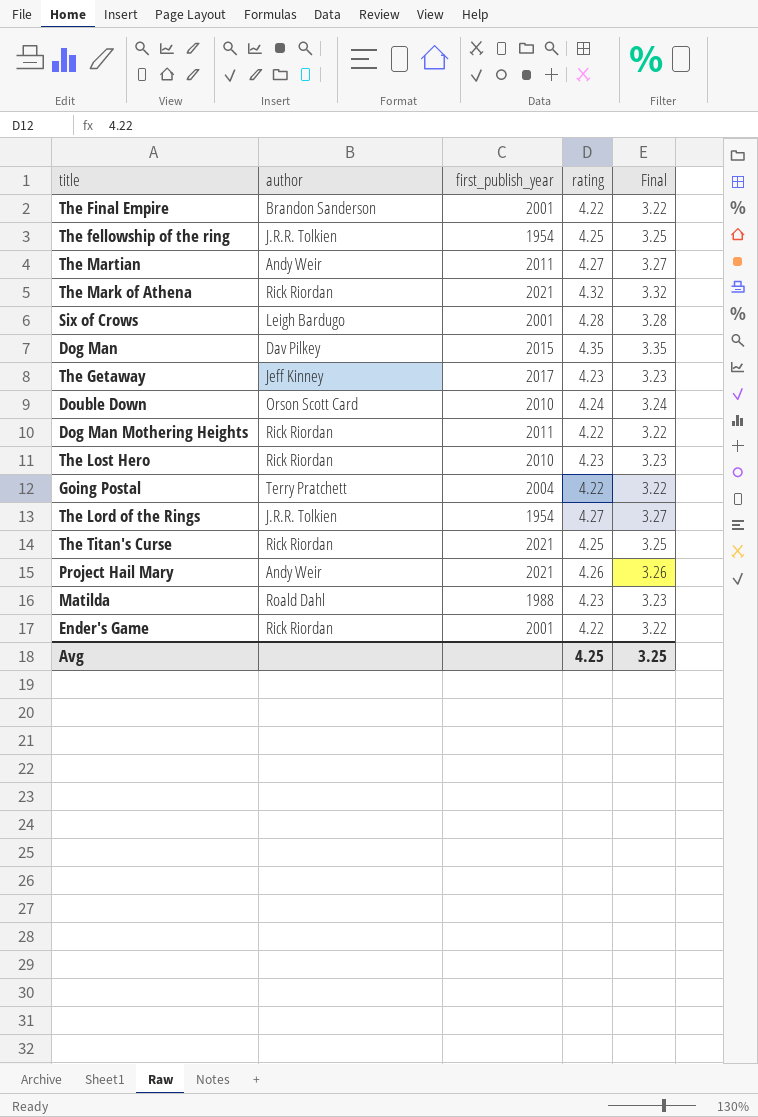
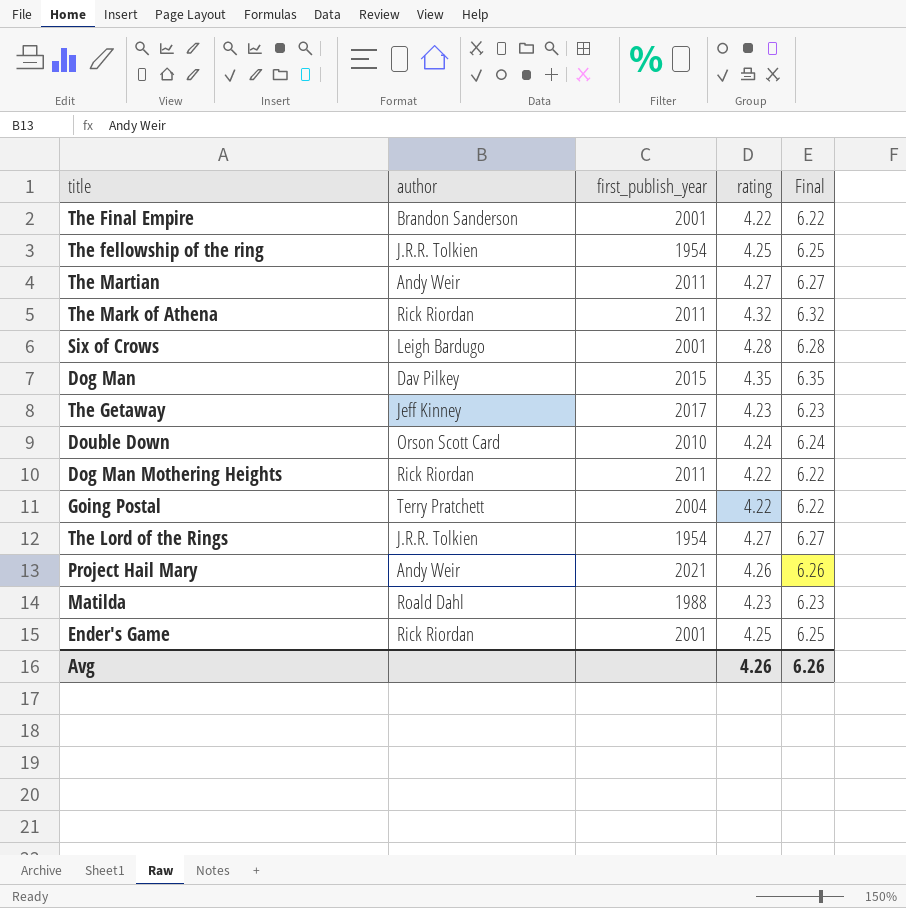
column Final | formula: [rating] - 1 -> [rating] + 2
row The Lost Hero: Rick Riordan | 2010 | 4.23 | 3.23 -> none
row The Titan's Curse: Rick Riordan | 2021 | 4.25 | 3.25 -> none
The Mark of Athena | first_publish_year: 2021 -> 2011
Ender's Game | rating: 4.22 -> 4.25
Avg | rating: 4.25 -> 4.26
Avg | Final: 3.25 -> 6.26

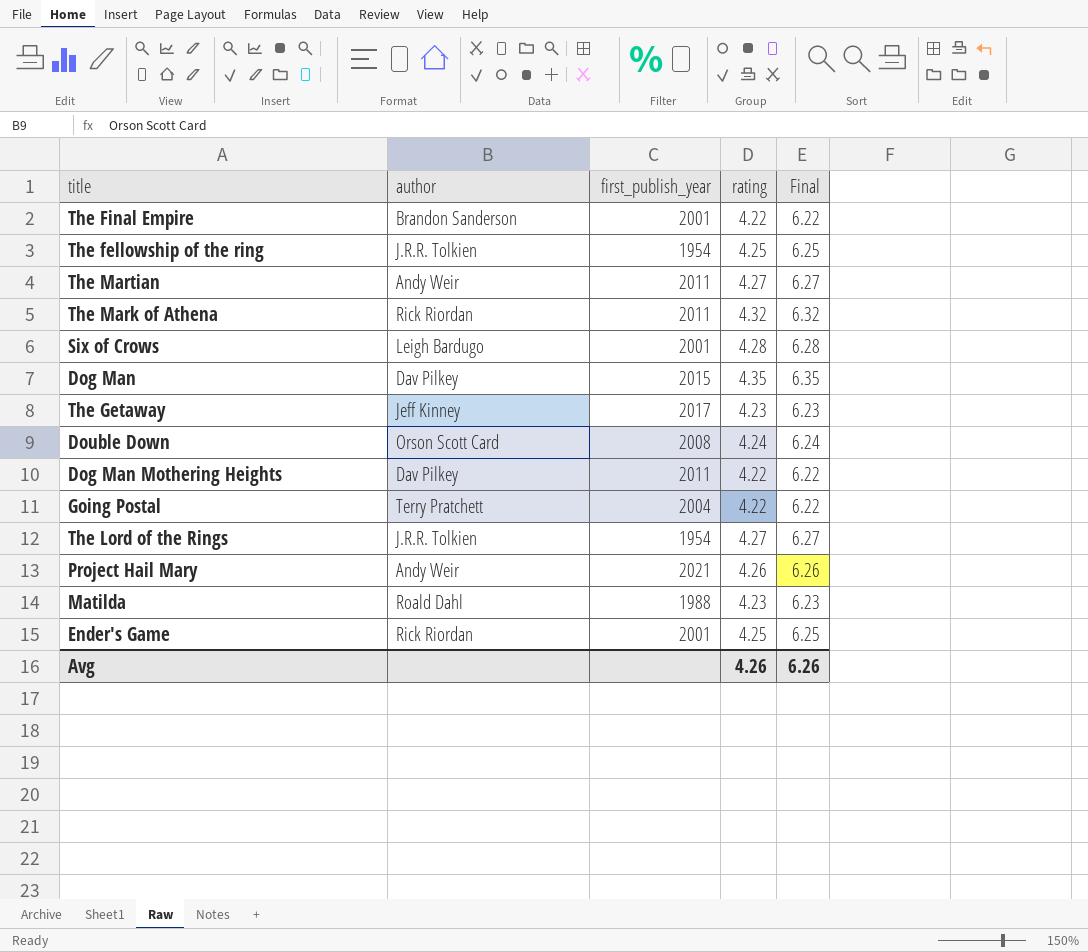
Double Down | first_publish_year: 2010 -> 2008
Dog Man Mothering Heights | author: Rick Riordan -> Dav Pilkey

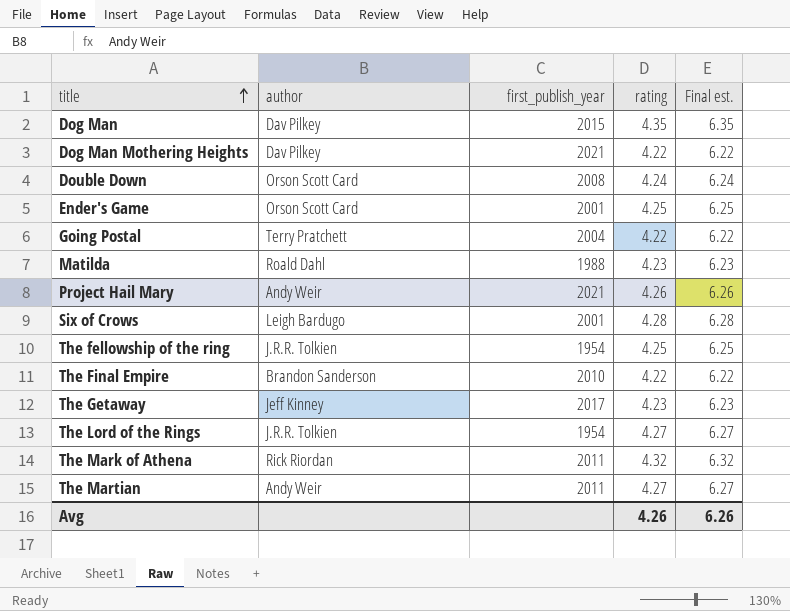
row order: none -> title ascending
column name: Final -> Final est.
Dog Man Mothering Heights | first_publish_year: 2011 -> 2021
Ender's Game | author: Rick Riordan -> Orson Scott Card
The Final Empire | first_publish_year: 2001 -> 2010

